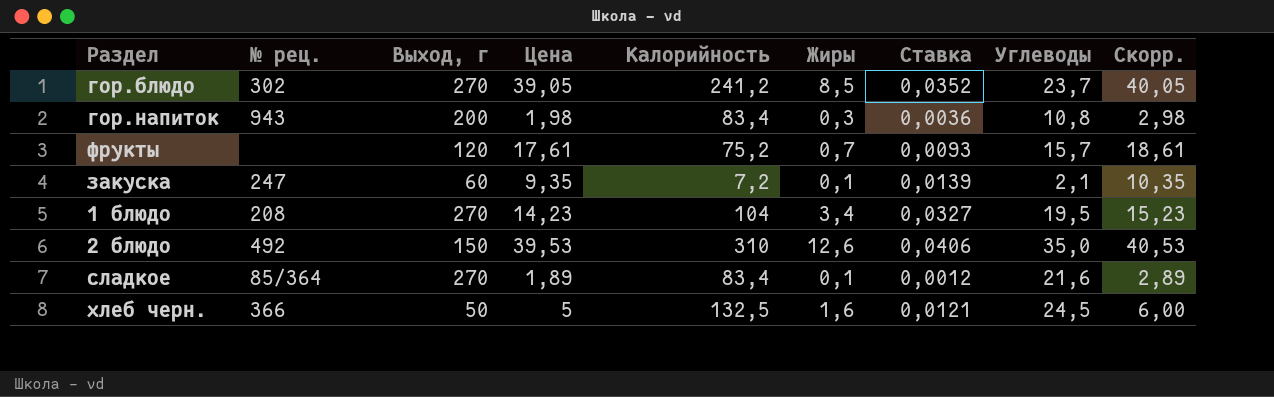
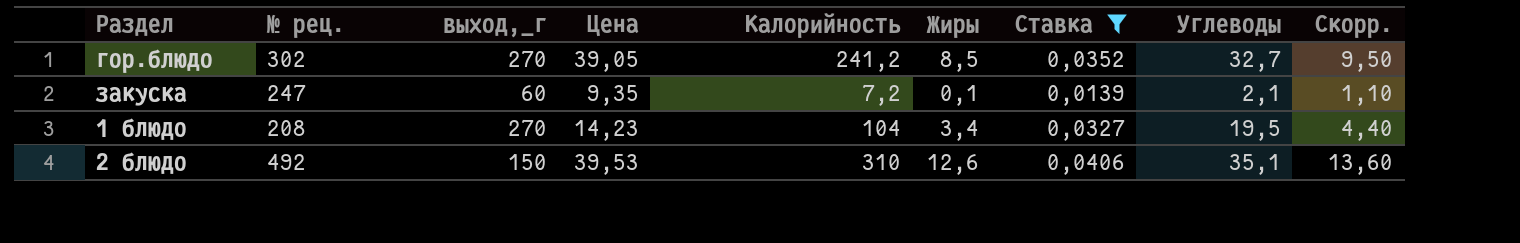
filter: none -> Ставка >= 0,0139
column name: Выход, г -> выход,_г
column Скорр. | formula: [Цена] + 1 -> [Жиры] + 1
гор.блюдо | Углеводы: 23,7 -> 32,7
2 блюдо | Углеводы: 35,0 -> 35,1

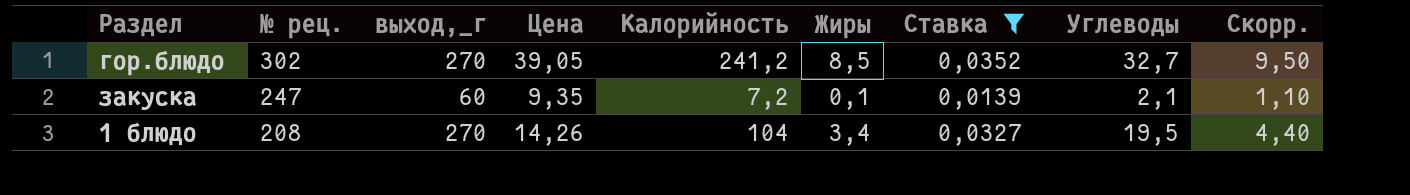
row 2 блюдо: 492 | 150 | 39,53 | 310 | 12,6 | 0,0406 | 35,1 | 13,60 -> none
1 блюдо | Цена: 14,23 -> 14,26

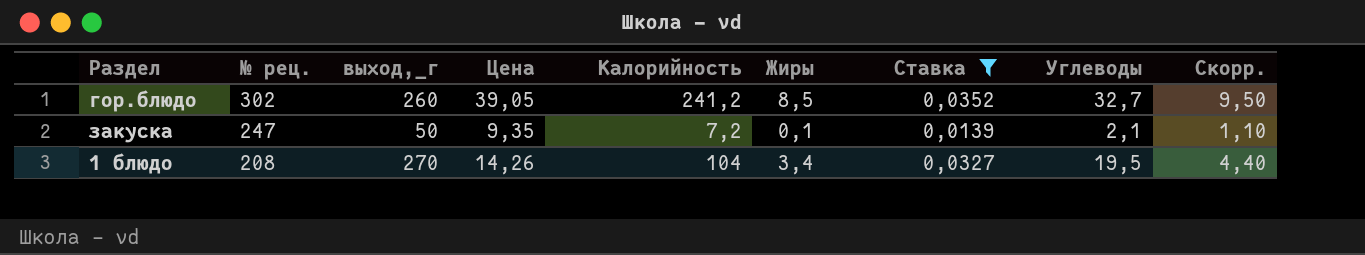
гор.блюдо | выход,_г: 270 -> 260
закуска | выход,_г: 60 -> 50

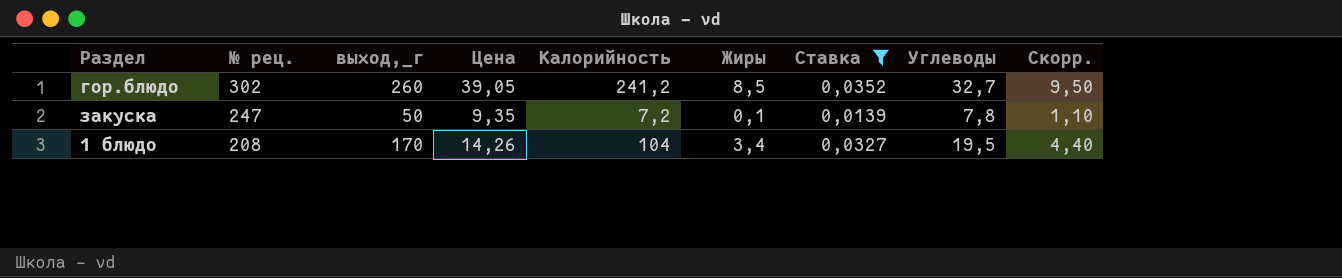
закуска | Углеводы: 2,1 -> 7,8
1 блюдо | выход,_г: 270 -> 170

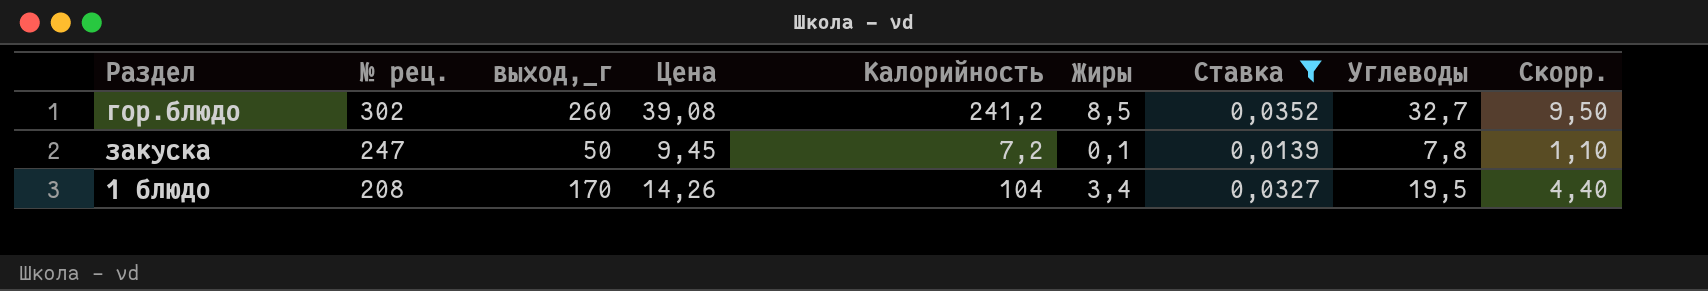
гор.блюдо | Цена: 39,05 -> 39,08
закуска | Цена: 9,35 -> 9,45

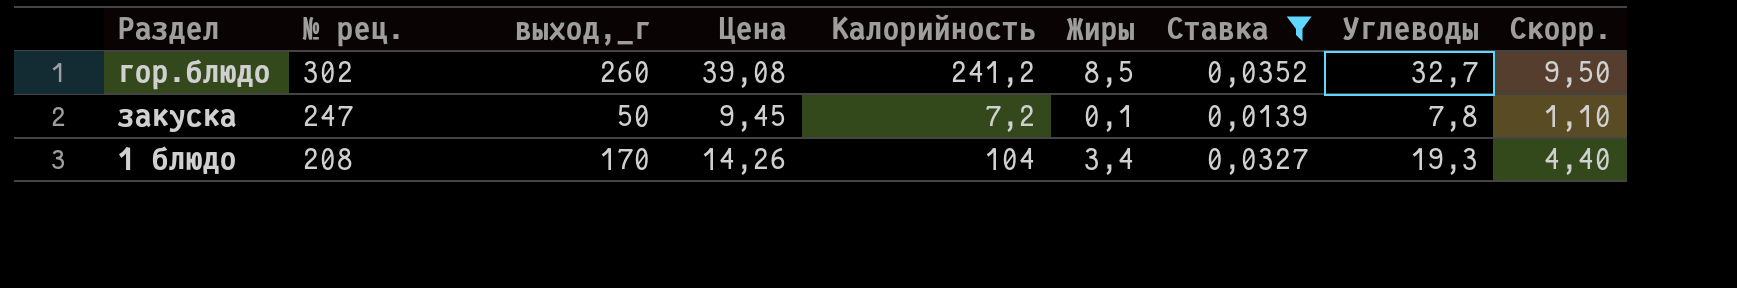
1 блюдо | Углеводы: 19,5 -> 19,3

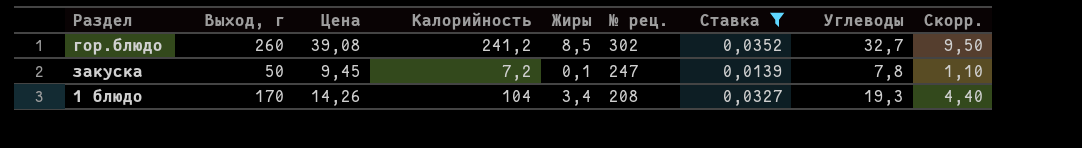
column name: выход,_г -> Выход, г
column № рец. | position: 2 -> 6

